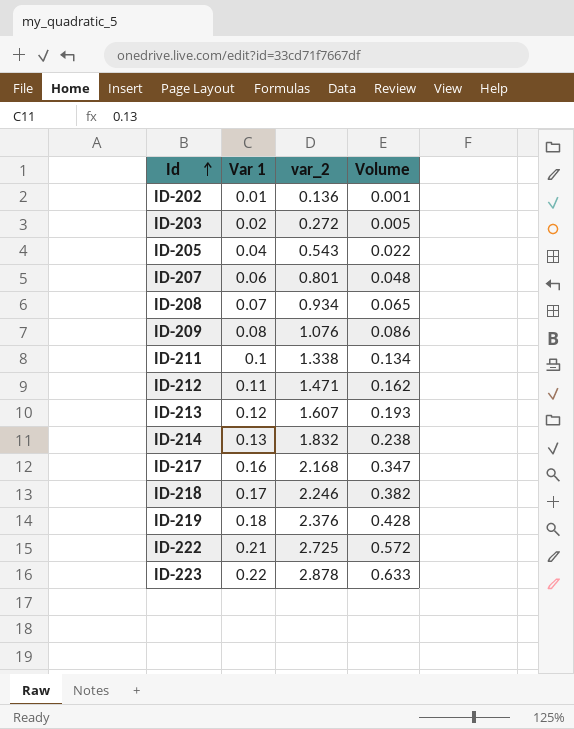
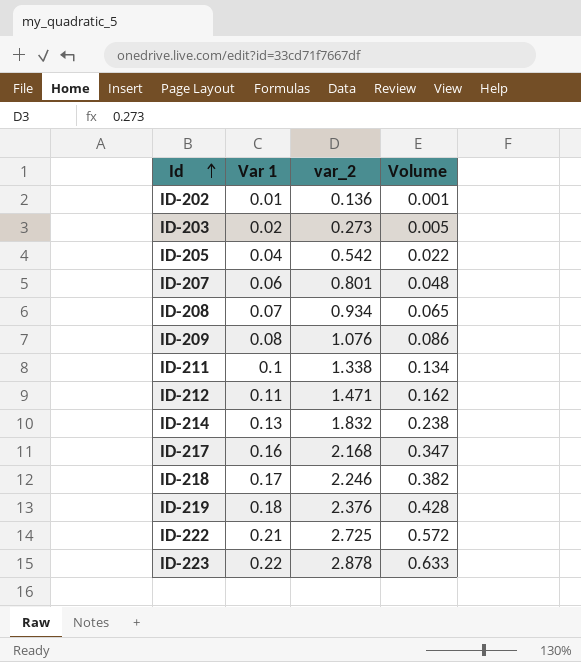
row ID-213: 0.12 | 1.607 | 0.193 -> none
ID-203 | var_2: 0.272 -> 0.273
ID-205 | var_2: 0.543 -> 0.542

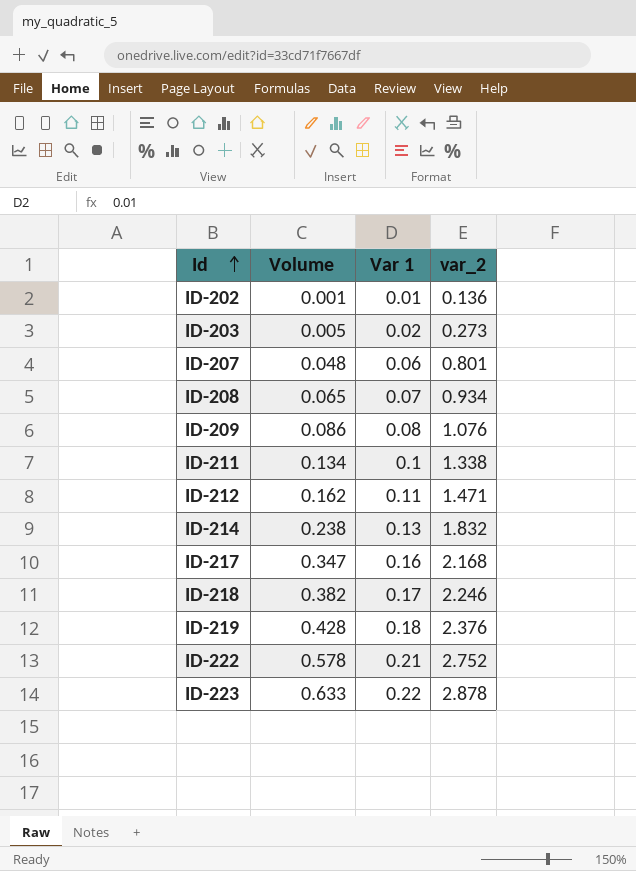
column Volume | position: 4 -> 2
row ID-205: 0.04 | 0.542 | 0.022 -> none
ID-222 | Volume: 0.572 -> 0.578
ID-222 | var_2: 2.725 -> 2.752

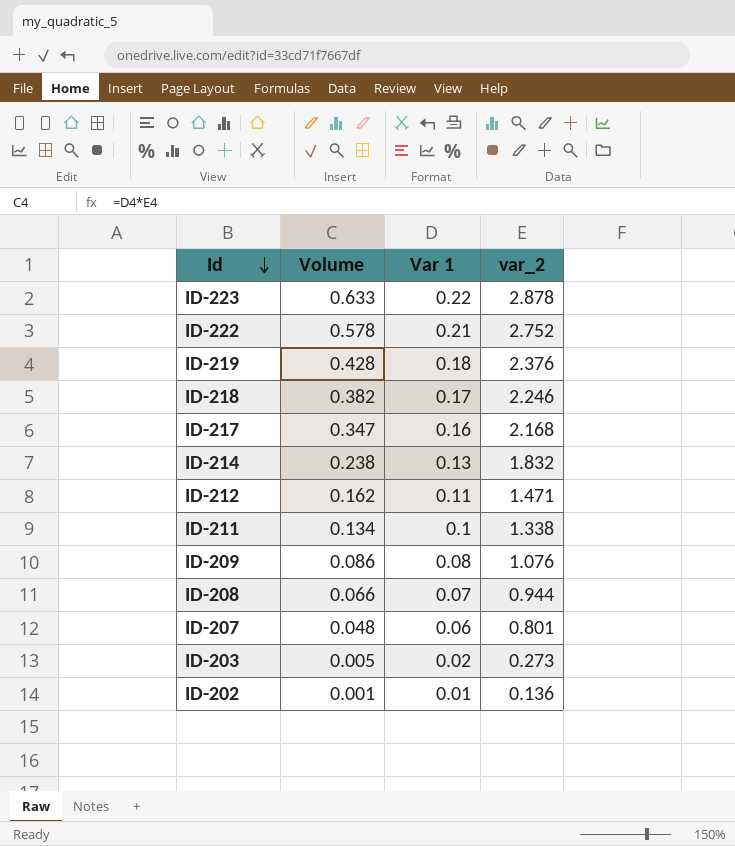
row order: Id ascending -> Id descending
ID-208 | Volume: 0.065 -> 0.066
ID-208 | var_2: 0.934 -> 0.944

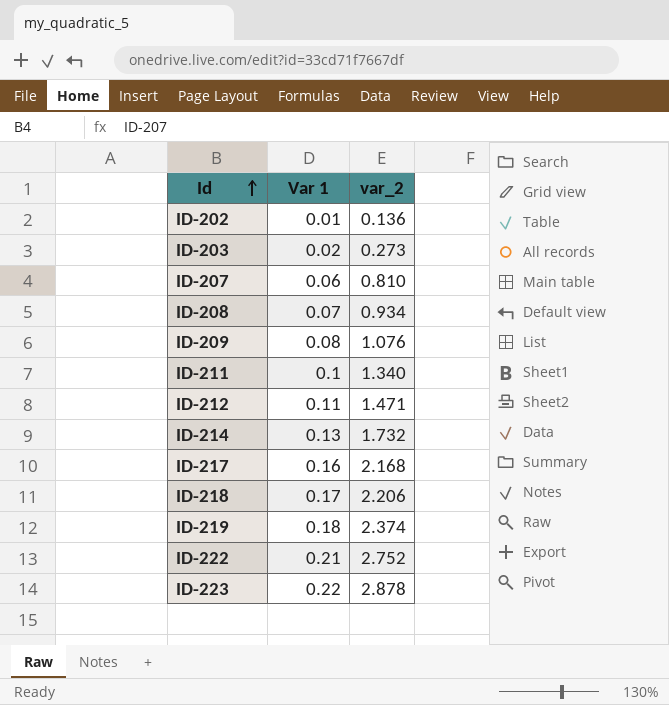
row order: Id descending -> Id ascending
column Volume | formula: [Var 1] * [var_2] -> none
ID-207 | var_2: 0.801 -> 0.810
ID-208 | var_2: 0.944 -> 0.934
ID-211 | var_2: 1.338 -> 1.340
ID-214 | var_2: 1.832 -> 1.732
ID-218 | var_2: 2.246 -> 2.206
ID-219 | var_2: 2.376 -> 2.374

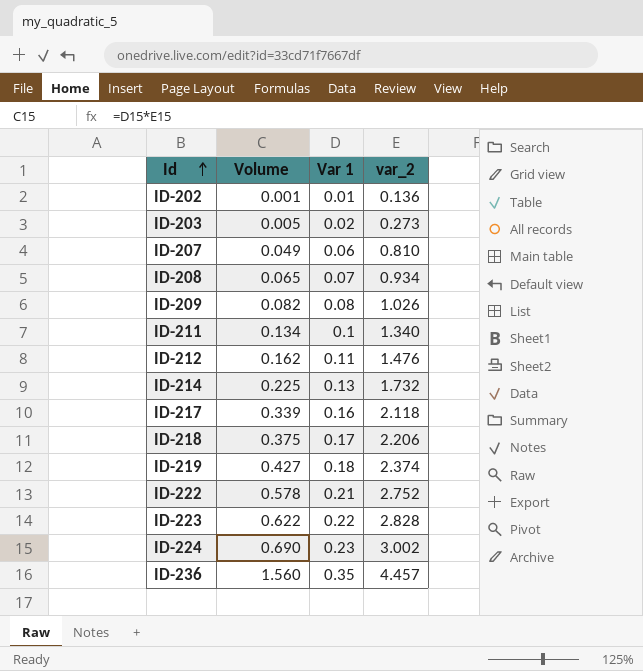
column Volume | formula: none -> [Var 1] * [var_2]
ID-209 | var_2: 1.076 -> 1.026
ID-212 | var_2: 1.471 -> 1.476
ID-217 | var_2: 2.168 -> 2.118
ID-223 | var_2: 2.878 -> 2.828
row ID-224: none -> 0.690 | 0.23 | 3.002
row ID-236: none -> 1.560 | 0.35 | 4.457

